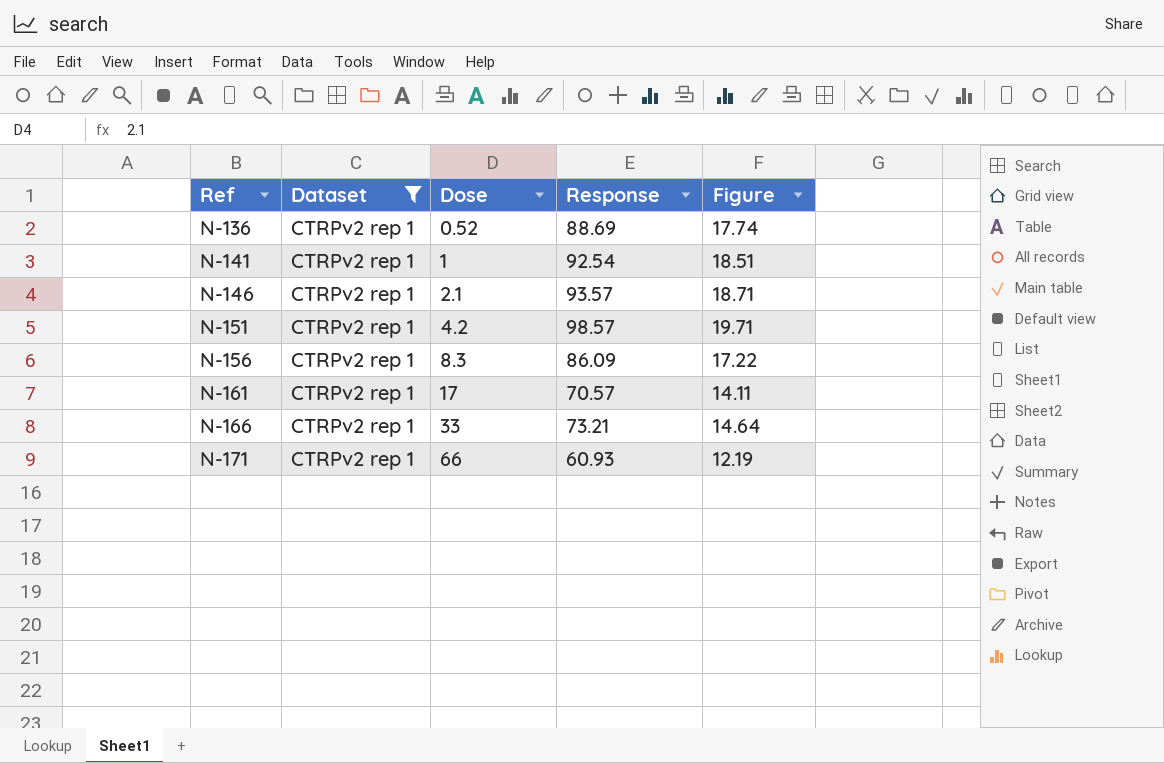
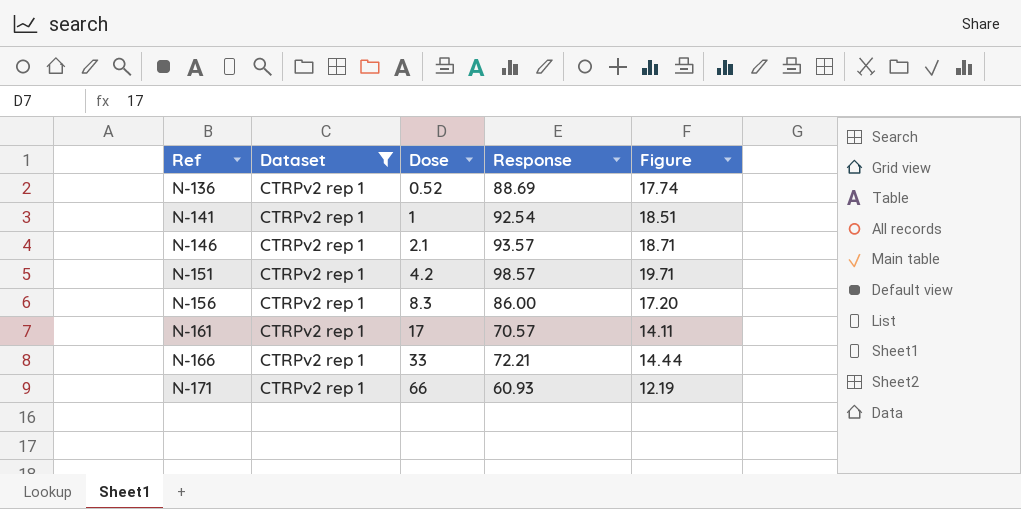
N-156 | Response: 86.09 -> 86.00
N-156 | Figure: 17.22 -> 17.20
N-166 | Response: 73.21 -> 72.21
N-166 | Figure: 14.64 -> 14.44

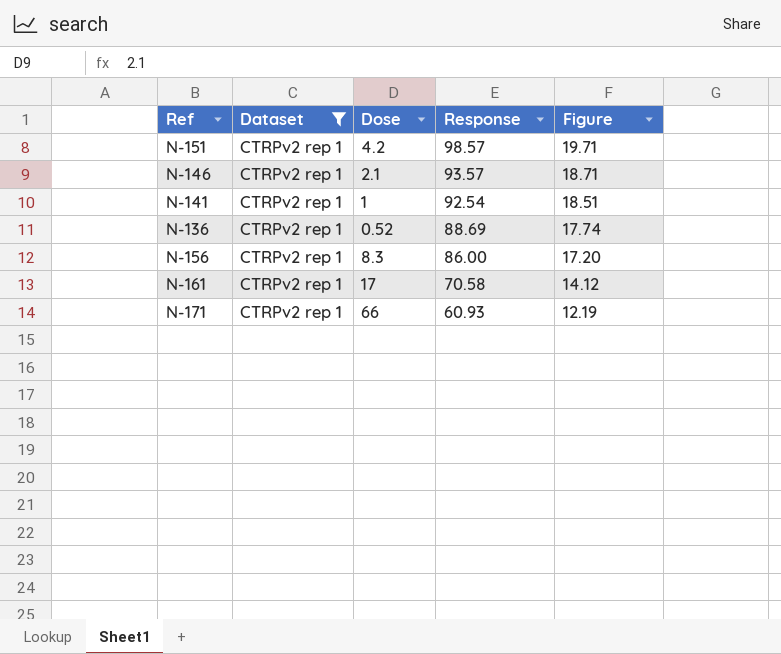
row order: Ref ascending -> Response descending
row N-166: CTRPv2 rep 1 | 33 | 72.21 | 14.44 -> none
N-161 | Response: 70.57 -> 70.58
N-161 | Figure: 14.11 -> 14.12

